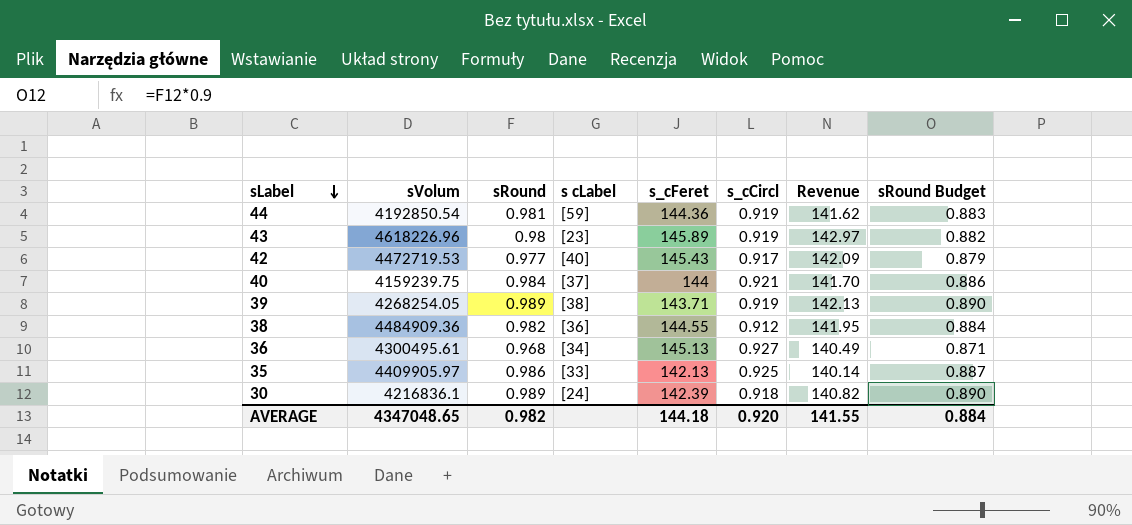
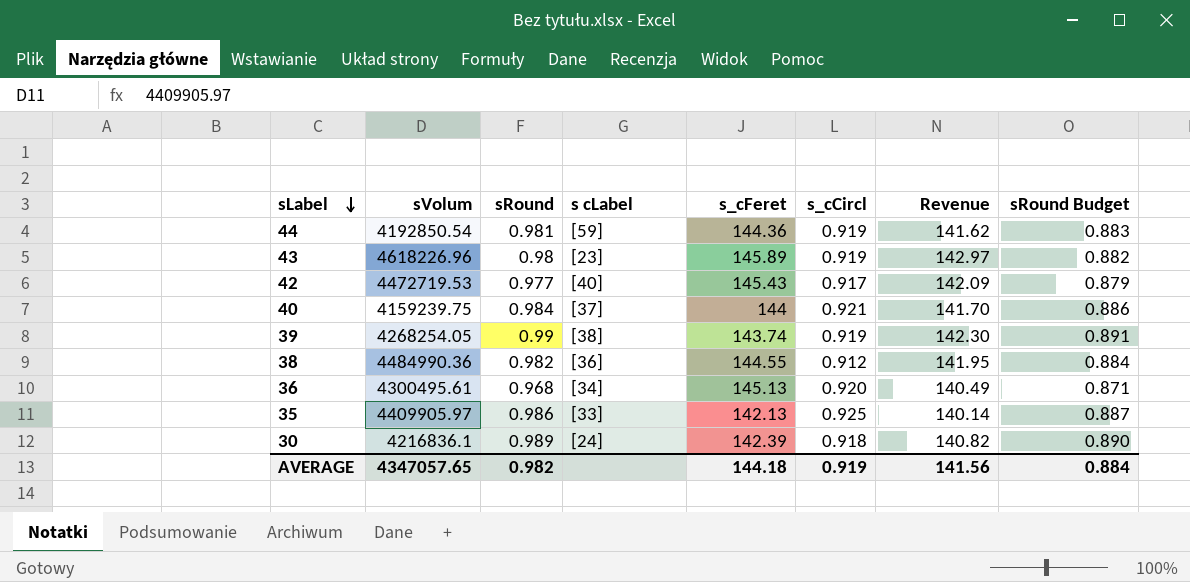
39 | sRound: 0.989 -> 0.99
39 | s_cFeret: 143.71 -> 143.74
39 | Revenue: 142.13 -> 142.30
39 | sRound Budget: 0.890 -> 0.891
38 | sVolum: 4484909.36 -> 4484990.36
36 | s_cCircl: 0.927 -> 0.920
AVERAGE | sVolum: 4347048.65 -> 4347057.65
AVERAGE | s_cCircl: 0.920 -> 0.919
AVERAGE | Revenue: 141.55 -> 141.56

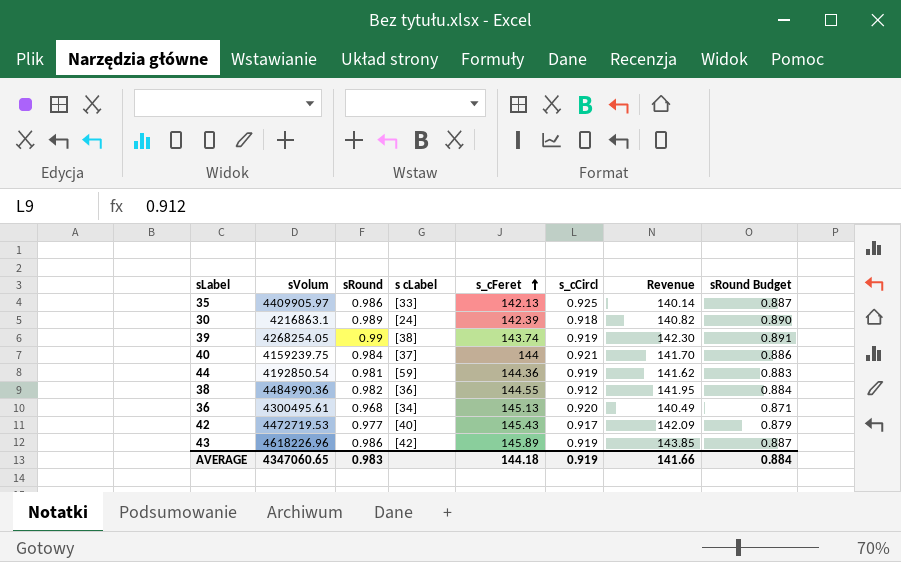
row order: sLabel descending -> s_cFeret ascending
30 | sVolum: 4216836.1 -> 4216863.1
43 | sRound: 0.98 -> 0.986
43 | s cLabel: [23] -> [42]
43 | Revenue: 142.97 -> 143.85
43 | sRound Budget: 0.882 -> 0.887
AVERAGE | sVolum: 4347057.65 -> 4347060.65
AVERAGE | sRound: 0.982 -> 0.983
AVERAGE | Revenue: 141.56 -> 141.66

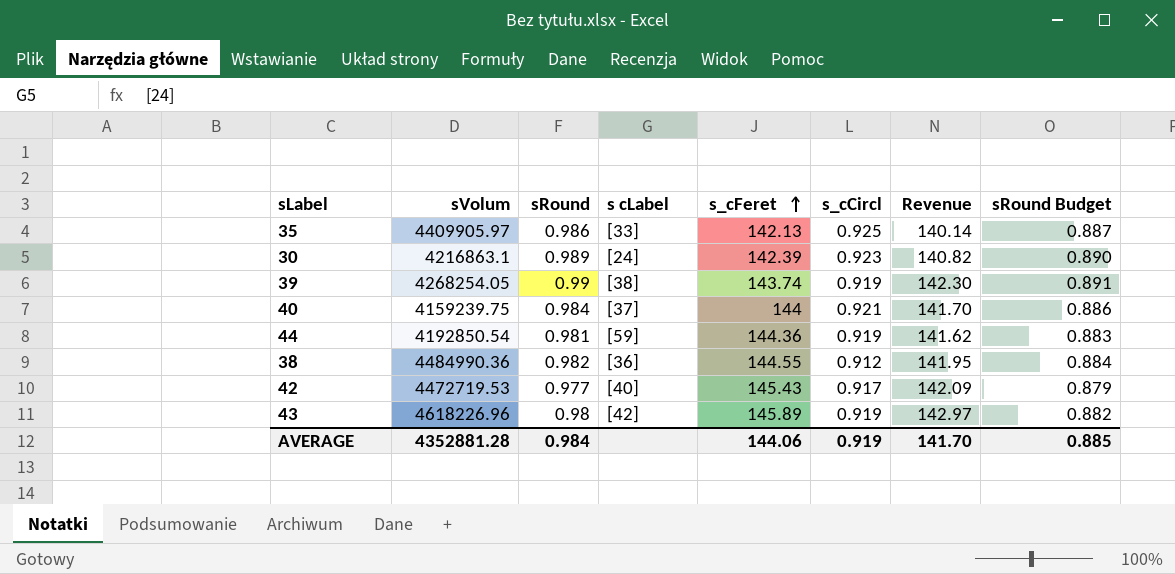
row 36: 4300495.61 | 0.968 | [34] | 145.13 | 0.920 | 140.49 | 0.871 -> none
30 | s_cCircl: 0.918 -> 0.923
43 | sRound: 0.986 -> 0.98
43 | Revenue: 143.85 -> 142.97
43 | sRound Budget: 0.887 -> 0.882
AVERAGE | sVolum: 4347060.65 -> 4352881.28
AVERAGE | sRound: 0.983 -> 0.984
AVERAGE | s_cFeret: 144.18 -> 144.06
AVERAGE | Revenue: 141.66 -> 141.70
AVERAGE | sRound Budget: 0.884 -> 0.885

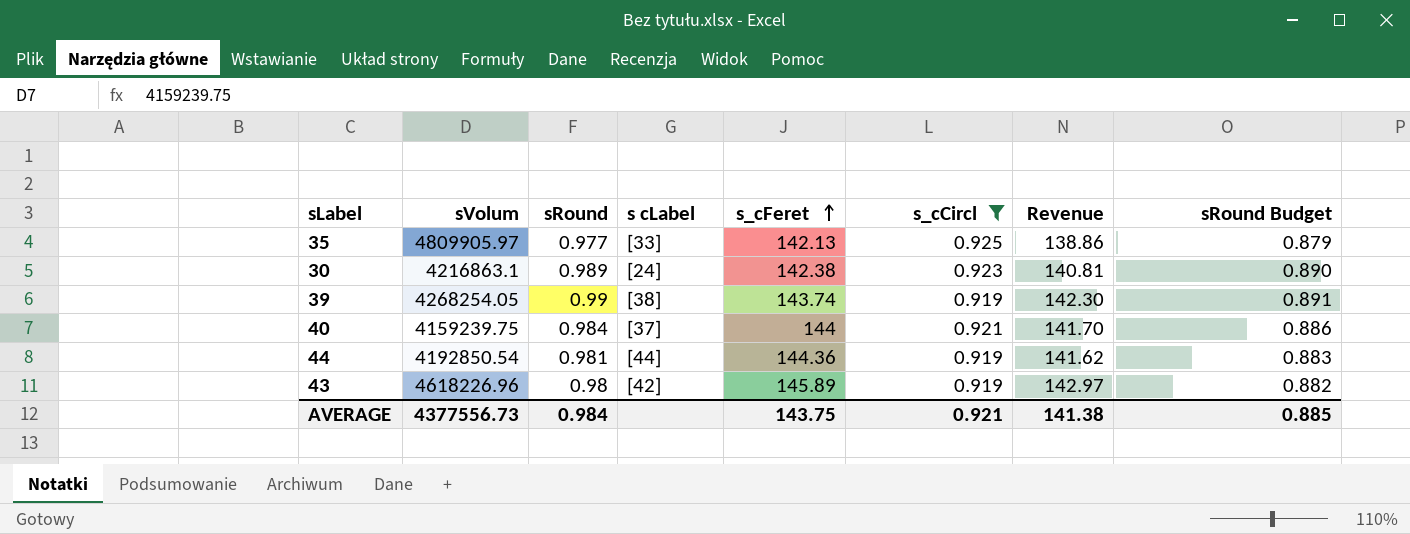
filter: none -> s_cCircl >= 0.919
35 | sVolum: 4409905.97 -> 4809905.97
35 | sRound: 0.986 -> 0.977
35 | Revenue: 140.14 -> 138.86
35 | sRound Budget: 0.887 -> 0.879
30 | s_cFeret: 142.39 -> 142.38
30 | Revenue: 140.82 -> 140.81
44 | s cLabel: [59] -> [44]
AVERAGE | sVolum: 4352881.28 -> 4377556.73
AVERAGE | s_cFeret: 144.06 -> 143.75
AVERAGE | s_cCircl: 0.919 -> 0.921
AVERAGE | Revenue: 141.70 -> 141.38

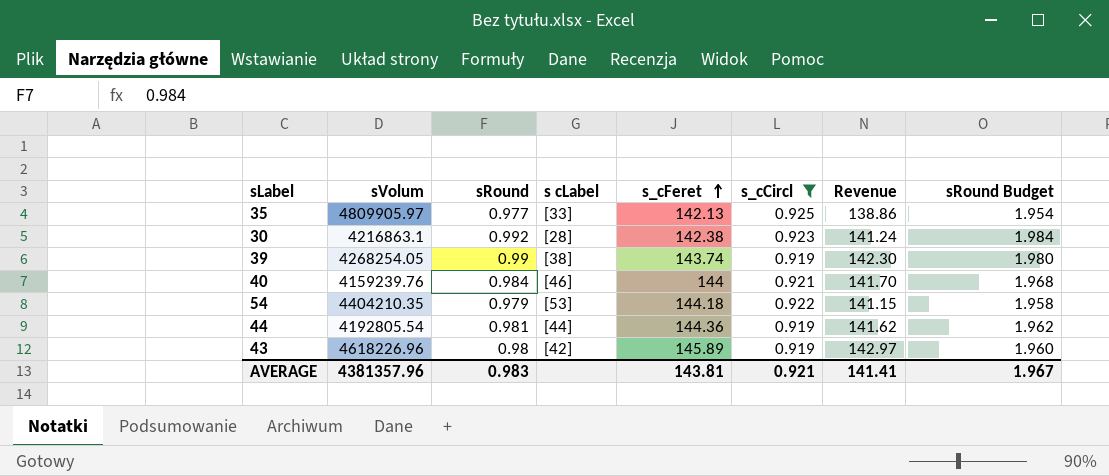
column sRound Budget | formula: [sRound] * 0.9 -> [sRound] * 2
30 | sRound: 0.989 -> 0.992
30 | s cLabel: [24] -> [28]
30 | Revenue: 140.81 -> 141.24
40 | sVolum: 4159239.75 -> 4159239.76
40 | s cLabel: [37] -> [46]
row 54: none -> 4404210.35 | 0.979 | [53] | 144.18 | 0.922 | 141.15 | 1.958
44 | sVolum: 4192850.54 -> 4192805.54
AVERAGE | sVolum: 4377556.73 -> 4381357.96
AVERAGE | sRound: 0.984 -> 0.983
AVERAGE | s_cFeret: 143.75 -> 143.81
AVERAGE | Revenue: 141.38 -> 141.41
AVERAGE | sRound Budget: 0.885 -> 1.967

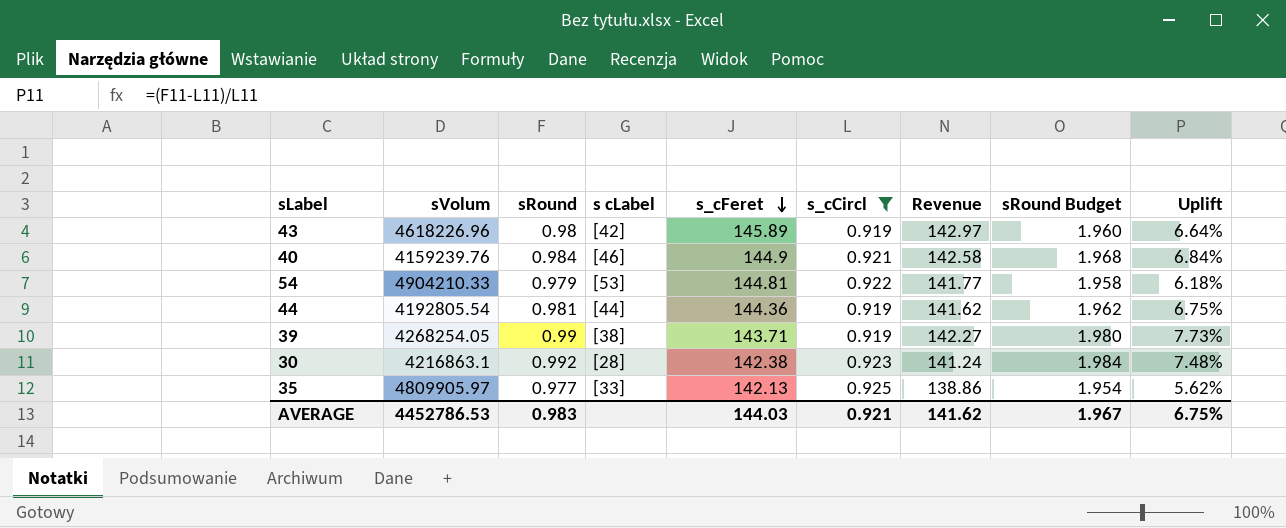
row order: s_cFeret ascending -> s_cFeret descending
column Uplift | formula: none -> ([sRound] - [s_cCircl]) / [s_cCircl]
40 | s_cFeret: 144 -> 144.9
40 | Revenue: 141.70 -> 142.58
54 | sVolum: 4404210.35 -> 4904210.33
54 | s_cFeret: 144.18 -> 144.81
54 | Revenue: 141.15 -> 141.77
39 | s_cFeret: 143.74 -> 143.71
39 | Revenue: 142.30 -> 142.27
AVERAGE | sVolum: 4381357.96 -> 4452786.53
AVERAGE | s_cFeret: 143.81 -> 144.03
AVERAGE | Revenue: 141.41 -> 141.62

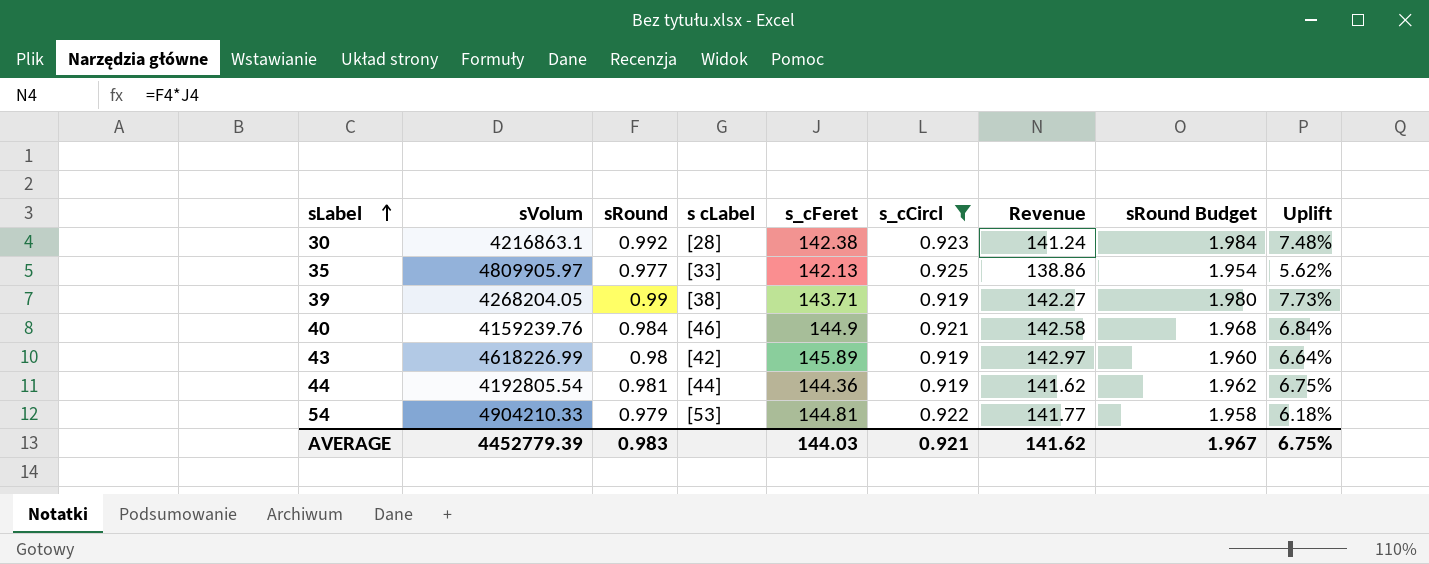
row order: s_cFeret descending -> sLabel ascending
39 | sVolum: 4268254.05 -> 4268204.05
43 | sVolum: 4618226.96 -> 4618226.99
AVERAGE | sVolum: 4452786.53 -> 4452779.39

